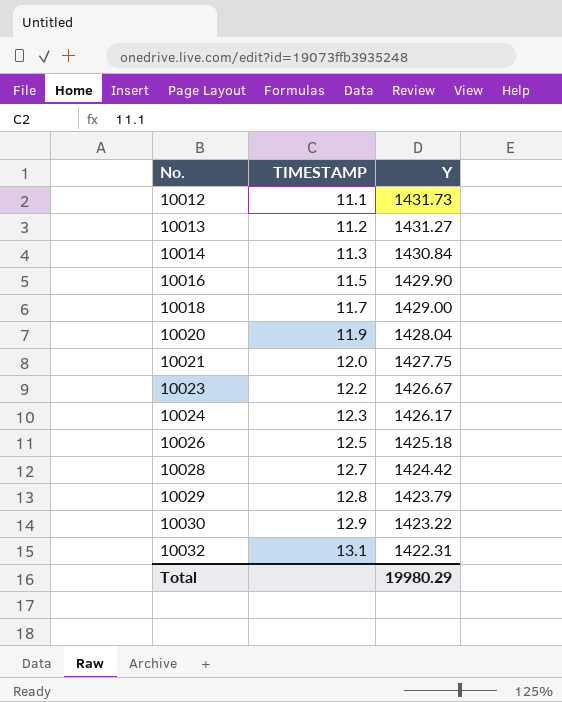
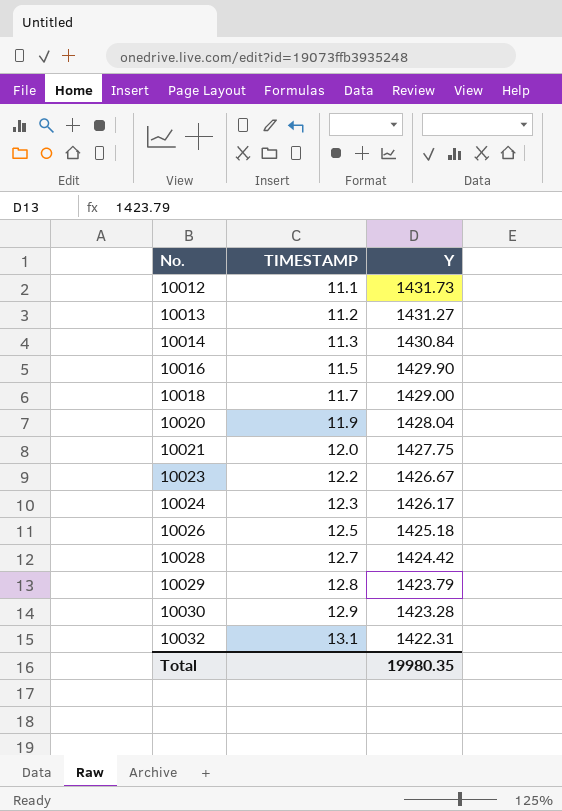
10030 | Y: 1423.22 -> 1423.28
Total | Y: 19980.29 -> 19980.35

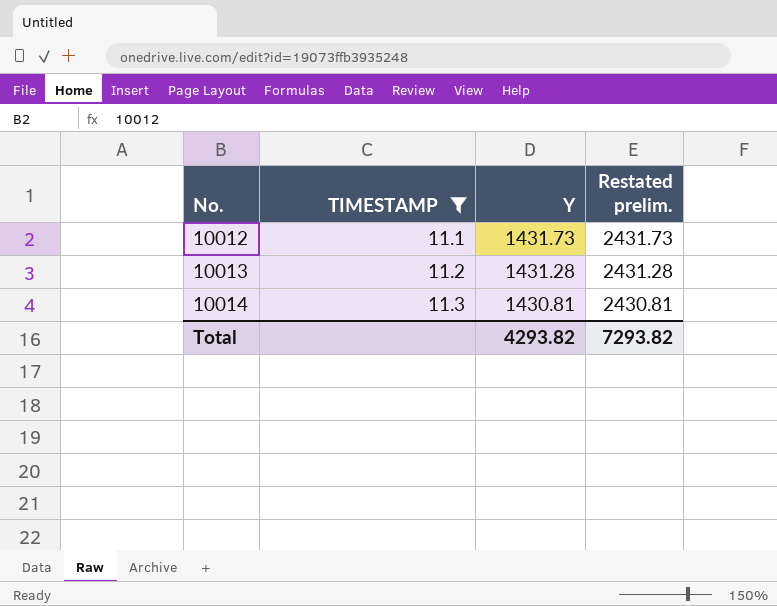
filter: none -> TIMESTAMP <= 11.3
column Restated prelim. | formula: none -> [Y] + 1000
10013 | Y: 1431.27 -> 1431.28
10014 | Y: 1430.84 -> 1430.81
Total | Y: 19980.35 -> 4293.82

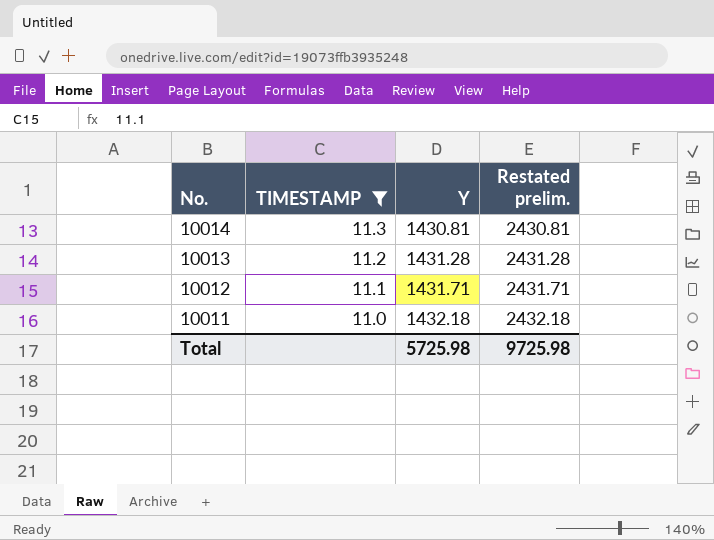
row order: No. ascending -> No. descending
10012 | Y: 1431.73 -> 1431.71
10012 | Restated prelim.: 2431.73 -> 2431.71
row 10011: none -> 11.0 | 1432.18 | 2432.18
Total | Y: 4293.82 -> 5725.98
Total | Restated prelim.: 7293.82 -> 9725.98

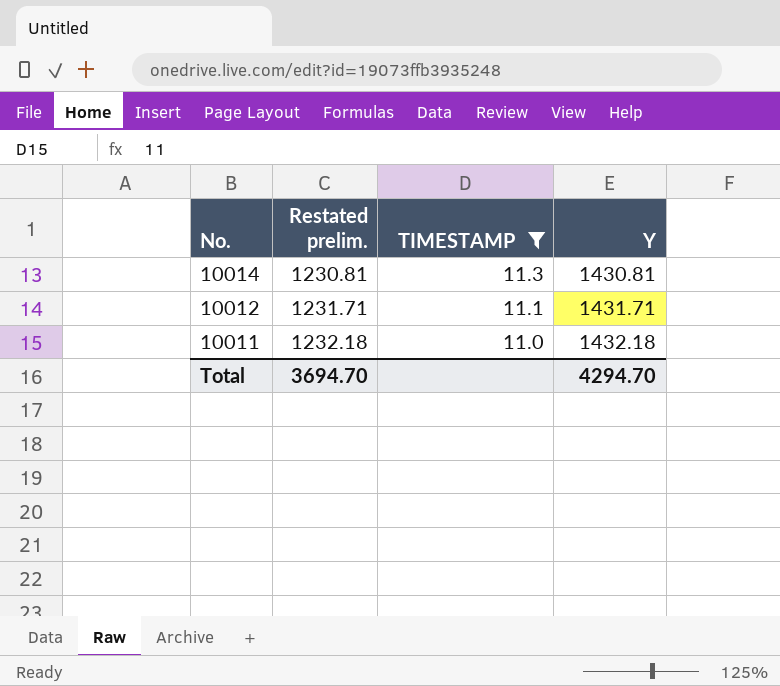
column Restated prelim. | formula: [Y] + 1000 -> [Y] - 200
column Restated prelim. | position: 4 -> 2
row 10013: 11.2 | 1431.28 | 2431.28 -> none
Total | Restated prelim.: 9725.98 -> 3694.70
Total | Y: 5725.98 -> 4294.70

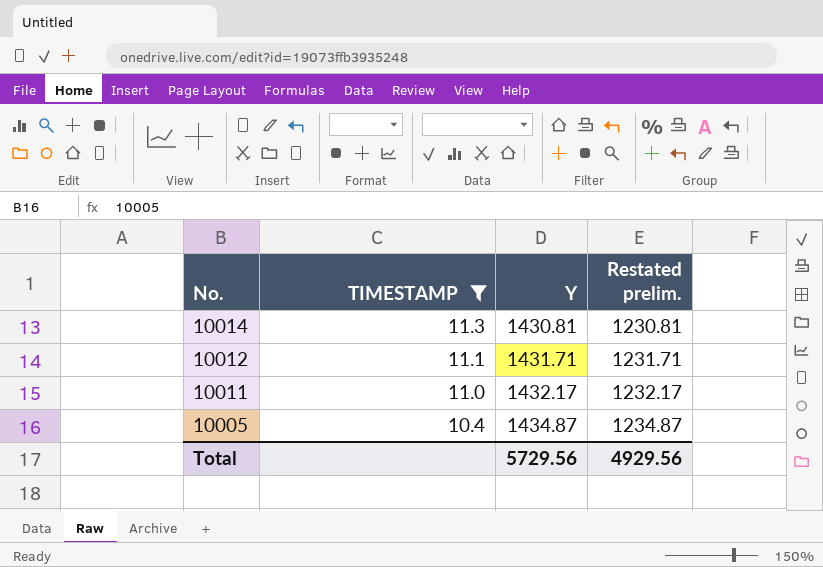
column Restated prelim. | position: 2 -> 4
10011 | Y: 1432.18 -> 1432.17
10011 | Restated prelim.: 1232.18 -> 1232.17
row 10005: none -> 10.4 | 1434.87 | 1234.87
Total | Y: 4294.70 -> 5729.56
Total | Restated prelim.: 3694.70 -> 4929.56

